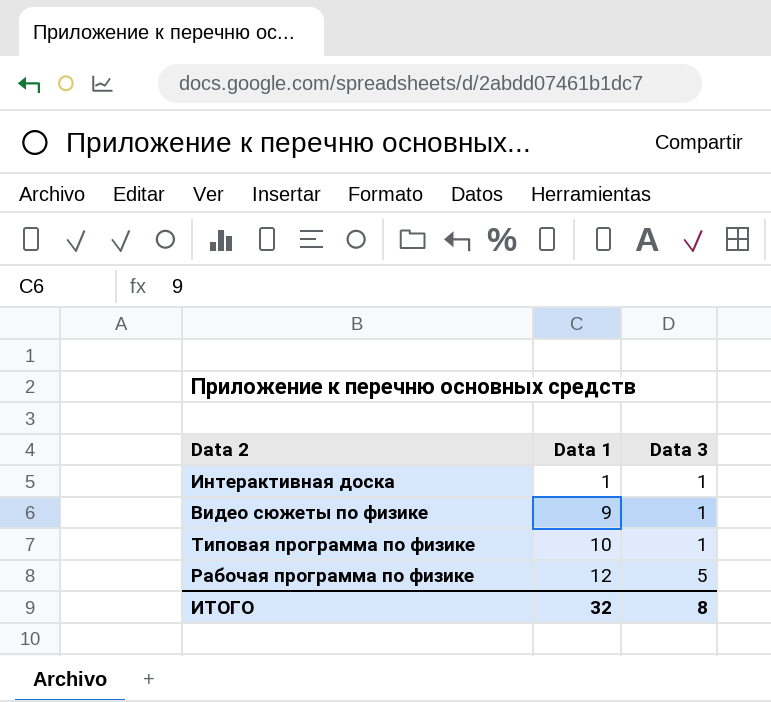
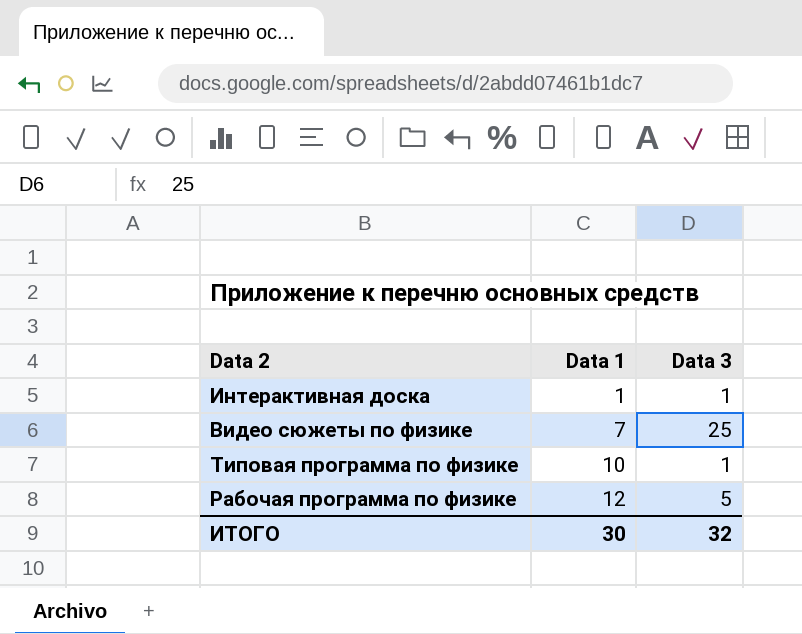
Видео сюжеты по физике | Data 1: 9 -> 7
Видео сюжеты по физике | Data 3: 1 -> 25
ИТОГО | Data 1: 32 -> 30
ИТОГО | Data 3: 8 -> 32

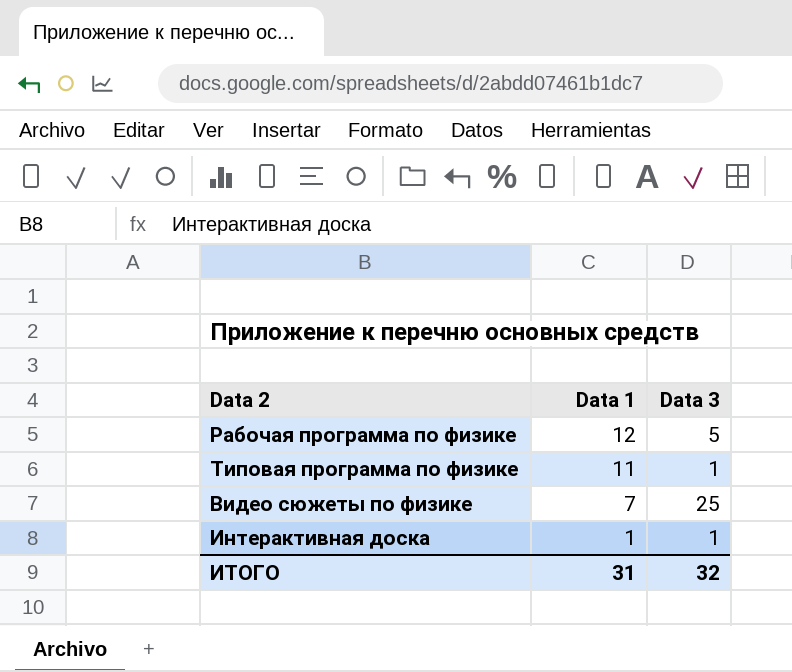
row order: Data 1 ascending -> Data 1 descending
Типовая программа по физике | Data 1: 10 -> 11
ИТОГО | Data 1: 30 -> 31

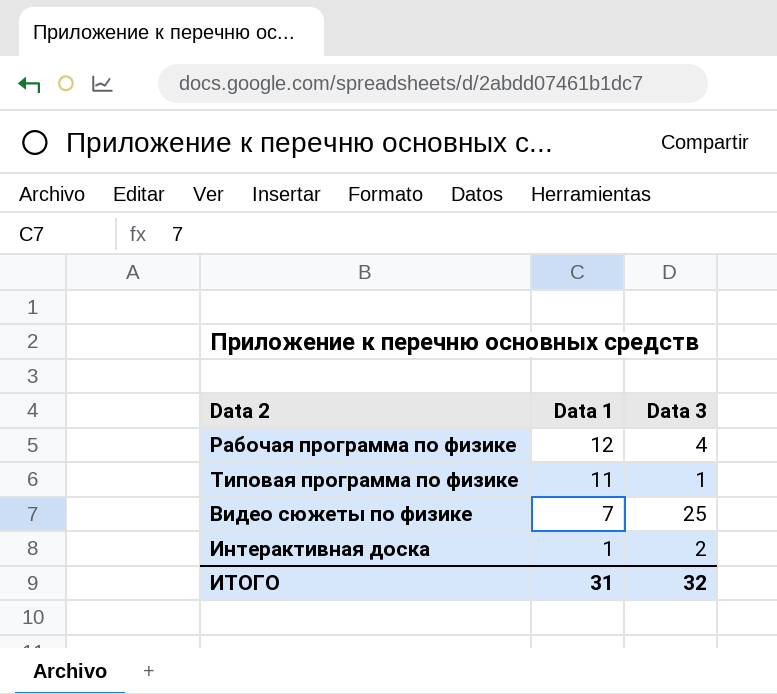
Рабочая программа по физике | Data 3: 5 -> 4
Интерактивная доска | Data 3: 1 -> 2

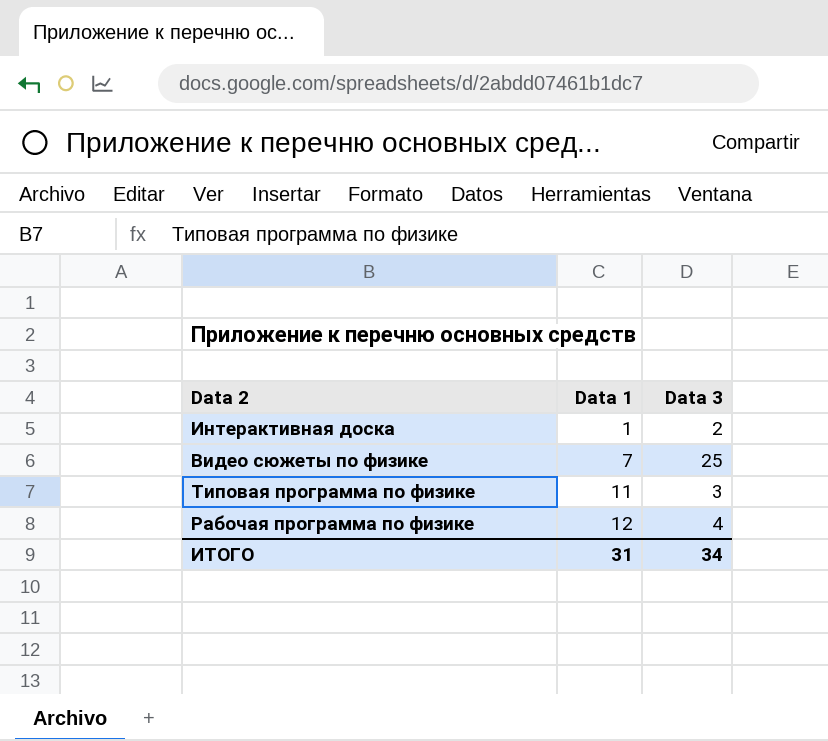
row order: Data 1 descending -> Data 1 ascending
Типовая программа по физике | Data 3: 1 -> 3
ИТОГО | Data 3: 32 -> 34

